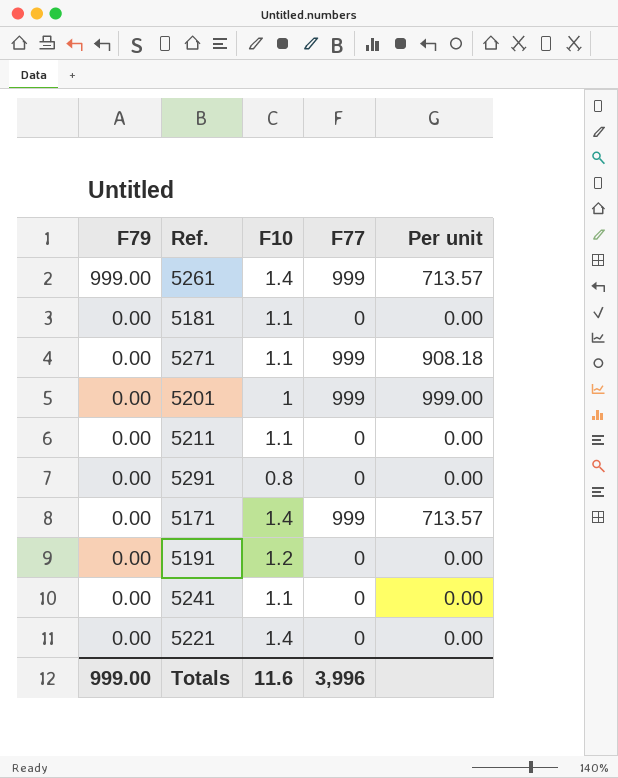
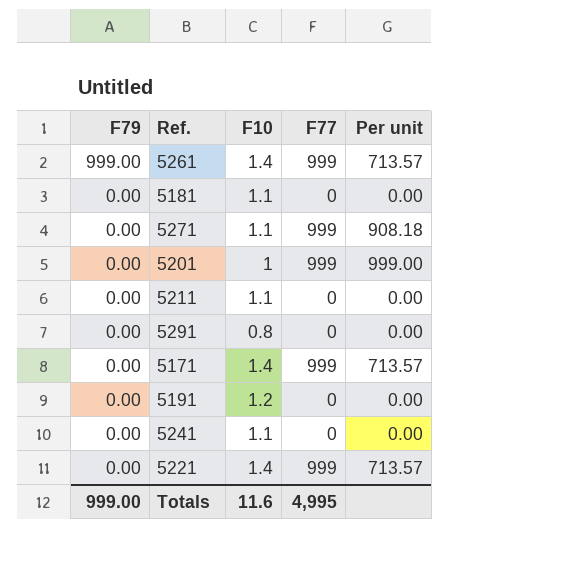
5221 | F77: 0 -> 999
5221 | Per unit: 0.00 -> 713.57
Totals | F77: 3,996 -> 4,995

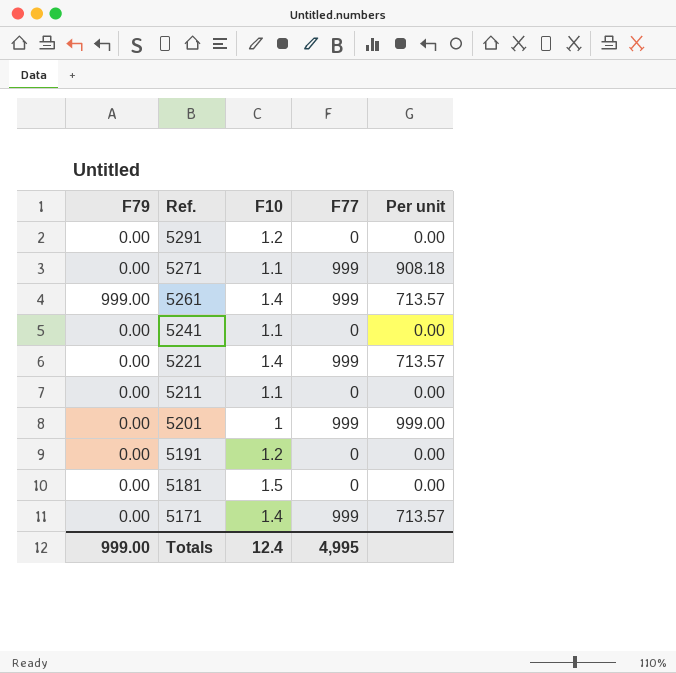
row order: F79 descending -> Ref. descending
5291 | F10: 0.8 -> 1.2
5181 | F10: 1.1 -> 1.5
Totals | F10: 11.6 -> 12.4

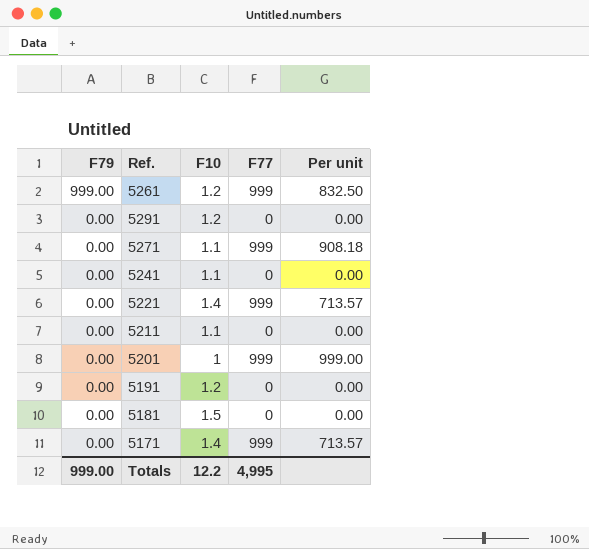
row order: Ref. descending -> F79 descending
5261 | F10: 1.4 -> 1.2
5261 | Per unit: 713.57 -> 832.50
Totals | F10: 12.4 -> 12.2

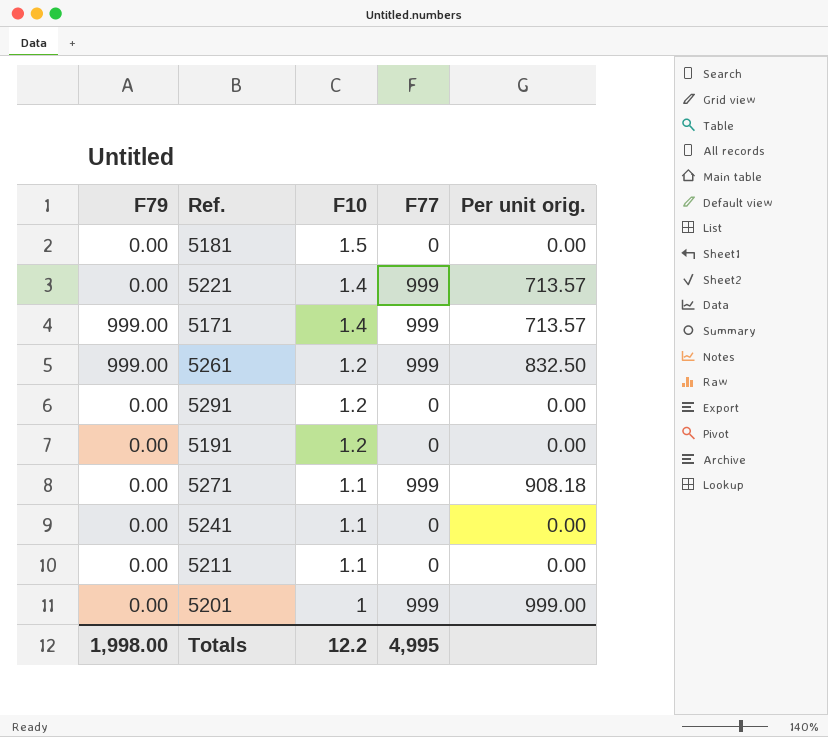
row order: F79 descending -> F10 descending
column name: Per unit -> Per unit orig.
5171 | F79: 0.00 -> 999.00
Totals | F79: 999.00 -> 1,998.00

